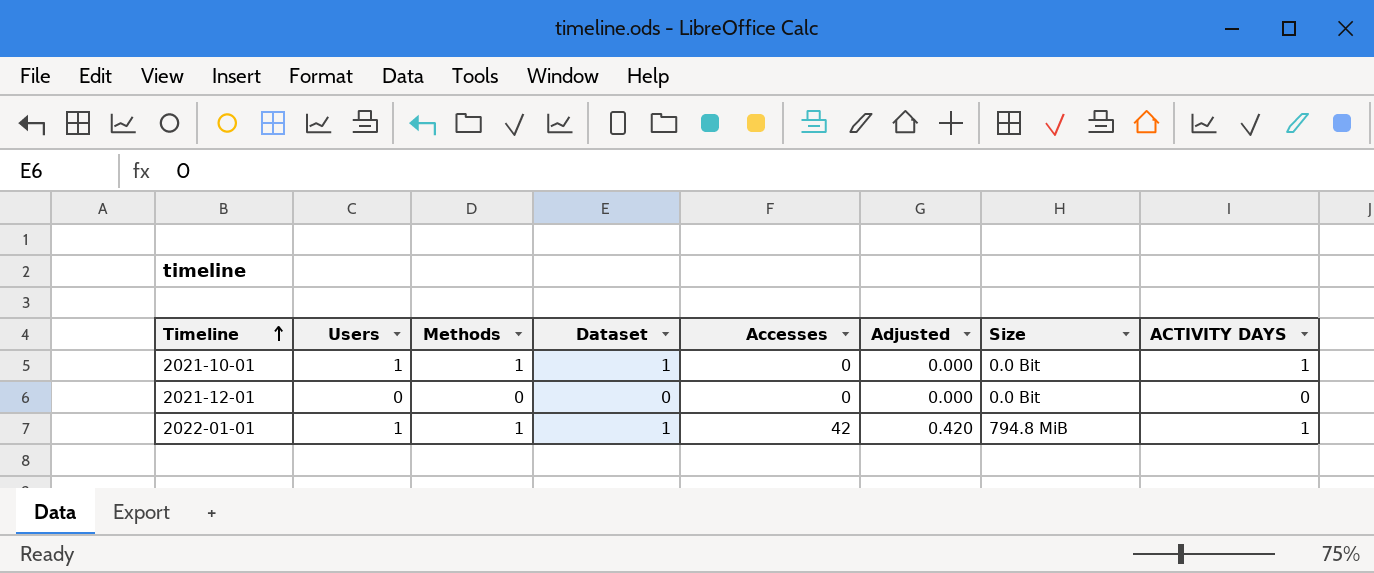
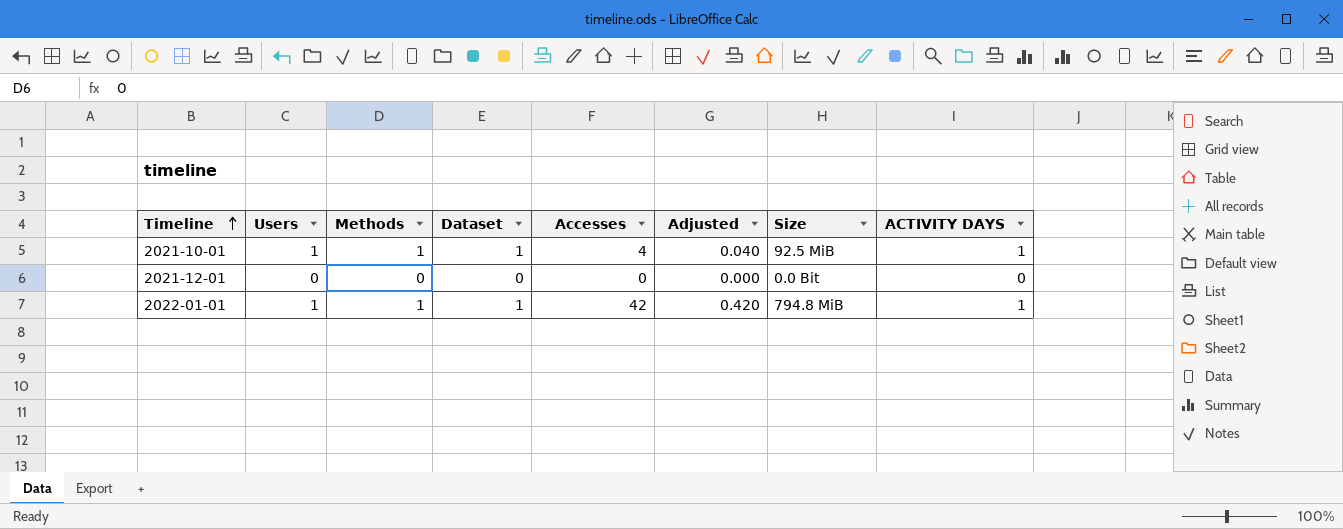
2021-10-01 | Accesses: 0 -> 4
2021-10-01 | Adjusted: 0.000 -> 0.040
2021-10-01 | Size: 0.0 Bit -> 92.5 MiB

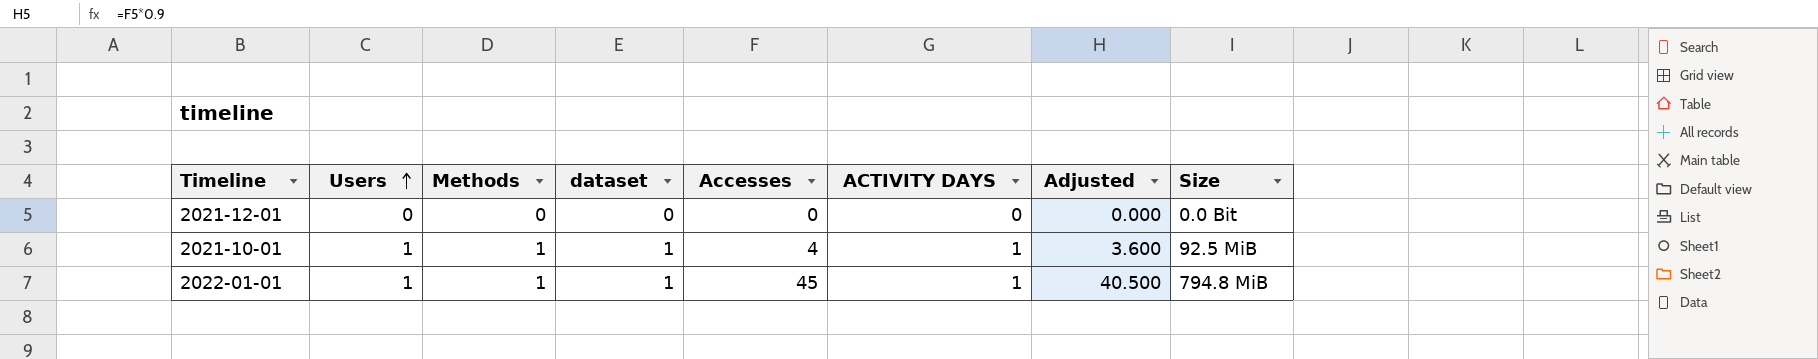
row order: Timeline ascending -> Users ascending
column name: Dataset -> dataset
column ACTIVITY DAYS | position: 8 -> 6
column Adjusted | formula: [Accesses] * 0.01 -> [Accesses] * 0.9
2022-01-01 | Accesses: 42 -> 45

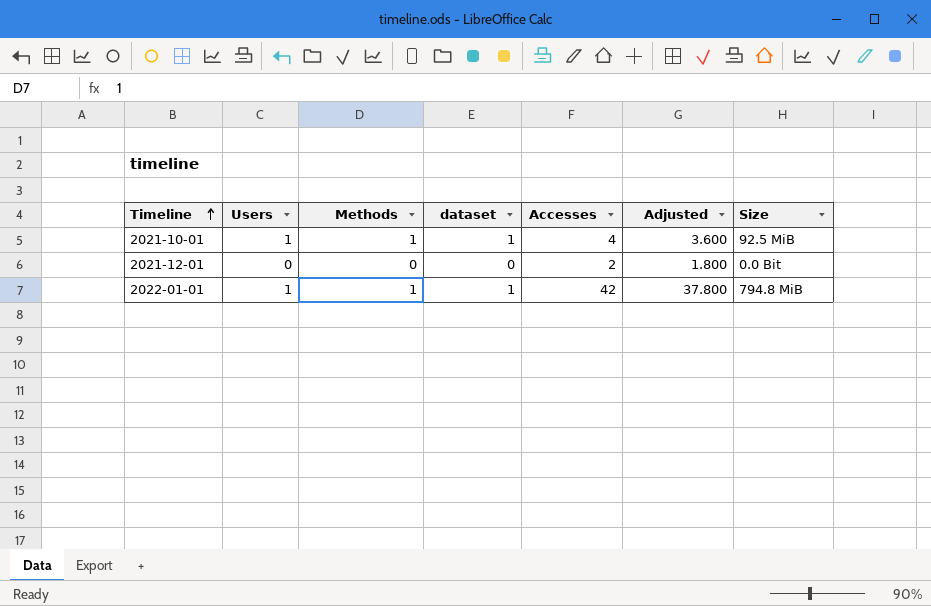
row order: Users ascending -> Timeline ascending
column ACTIVITY DAYS | position: 6 -> none
2021-12-01 | Accesses: 0 -> 2
2021-12-01 | Adjusted: 0.000 -> 1.800
2022-01-01 | Accesses: 45 -> 42
2022-01-01 | Adjusted: 40.500 -> 37.800

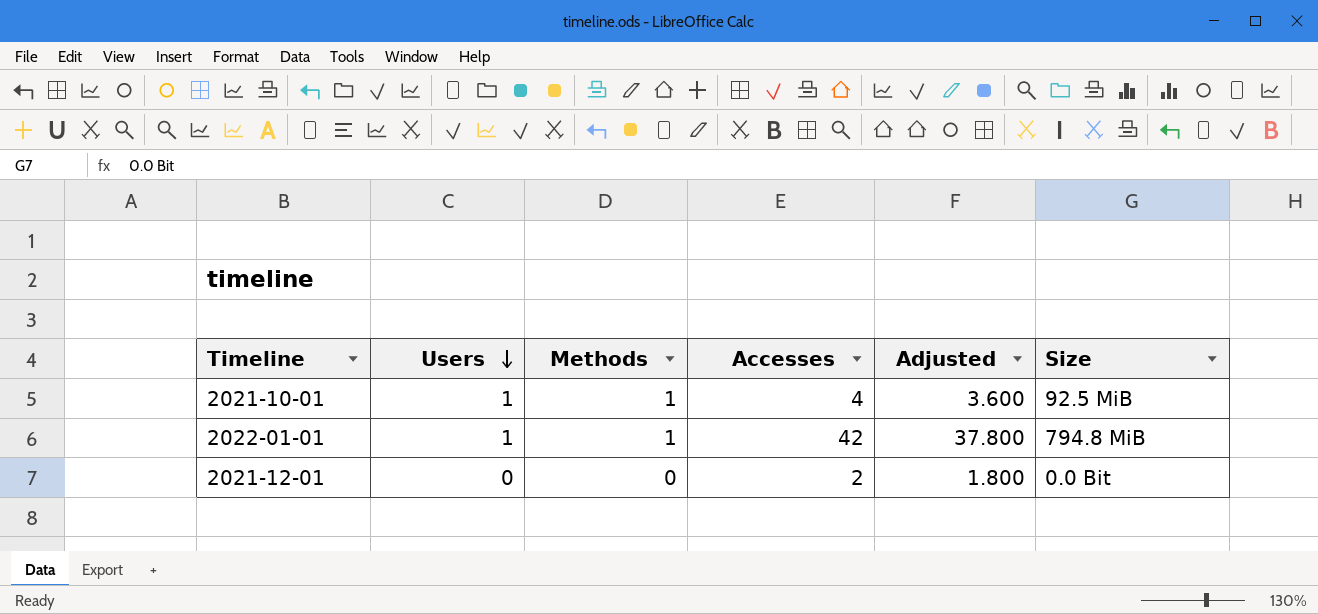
row order: Timeline ascending -> Users descending
column dataset | position: 4 -> none

